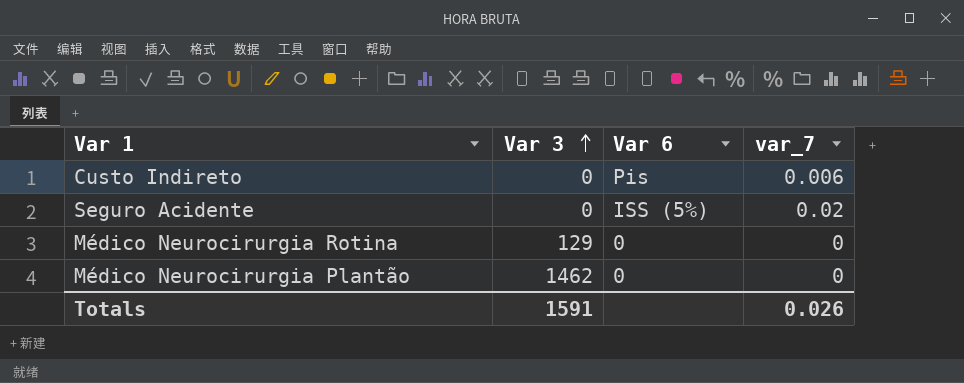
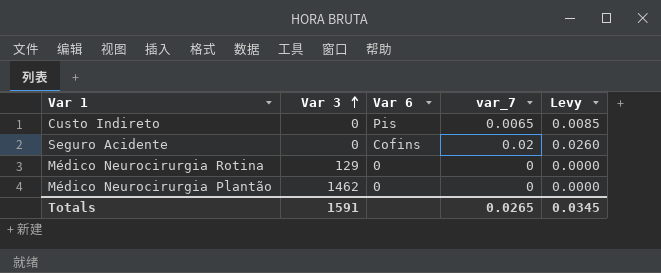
column Levy | formula: none -> [var_7] * 1.3
Custo Indireto | var_7: 0.006 -> 0.0065
Seguro Acidente | Var 6: ISS (5%) -> Cofins
Totals | var_7: 0.026 -> 0.0265

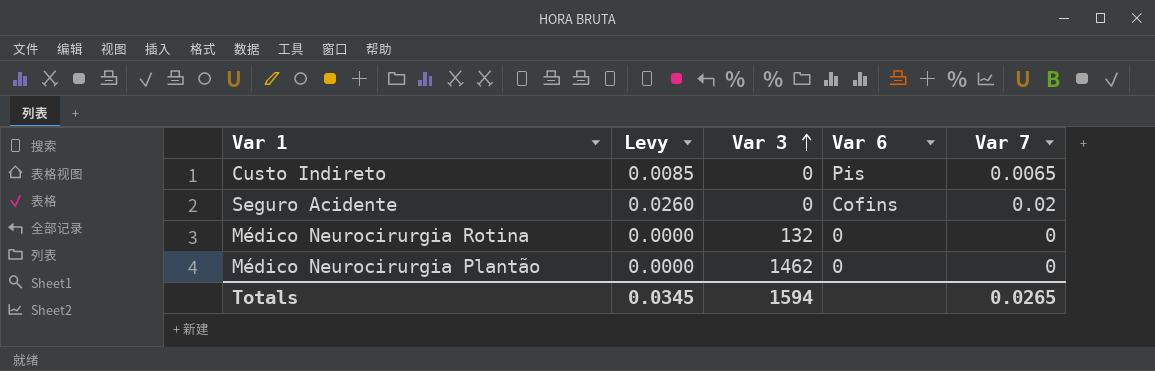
column Levy | position: 5 -> 2
column name: var_7 -> Var 7
Médico Neurocirurgia Rotina | Var 3: 129 -> 132
Totals | Var 3: 1591 -> 1594

